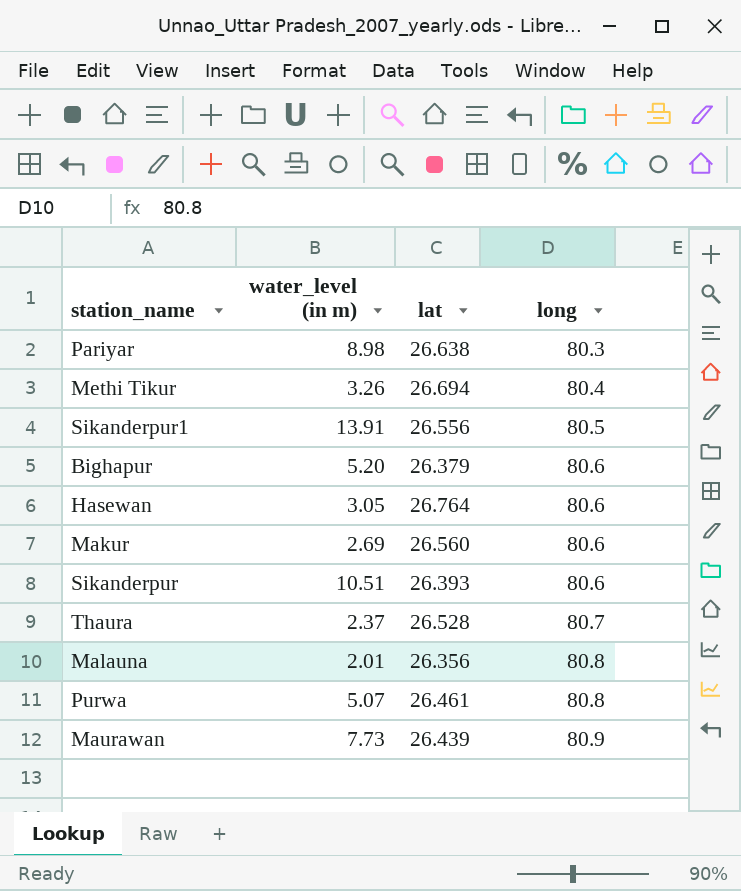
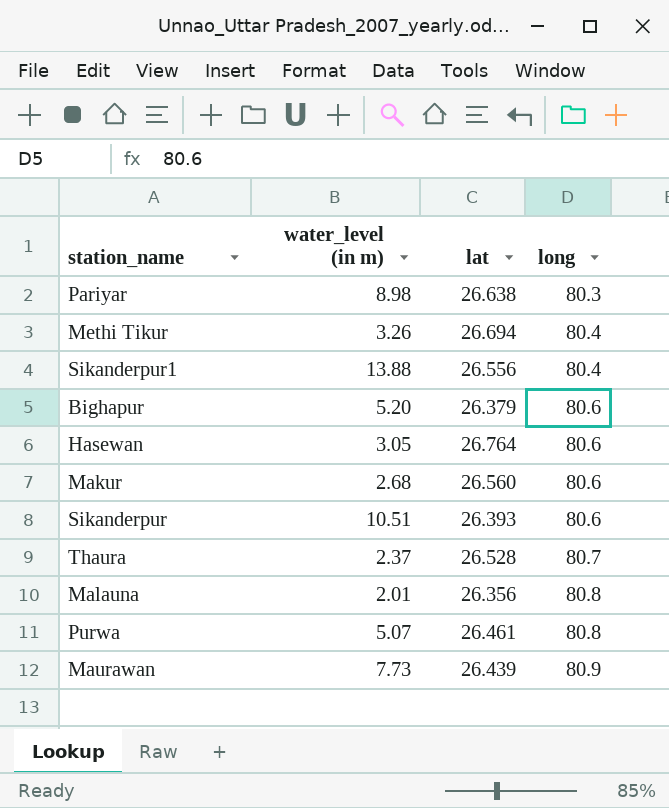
Sikanderpur1 | water_level (in m): 13.91 -> 13.88
Sikanderpur1 | long: 80.5 -> 80.4
Makur | water_level (in m): 2.69 -> 2.68

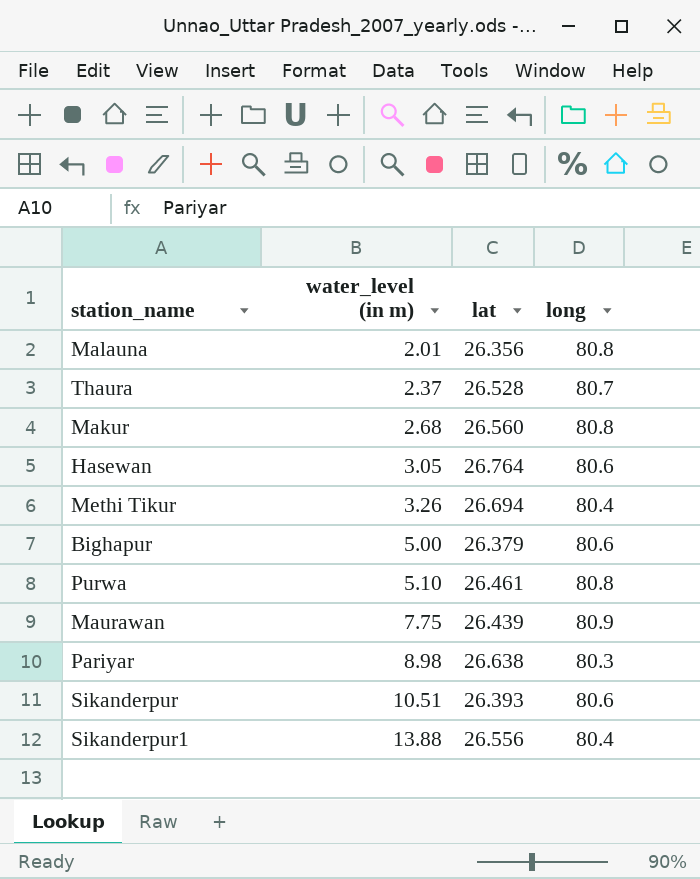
row order: long ascending -> water_level (in m) ascending
Makur | long: 80.6 -> 80.8
Bighapur | water_level (in m): 5.20 -> 5.00
Purwa | water_level (in m): 5.07 -> 5.10
Maurawan | water_level (in m): 7.73 -> 7.75

